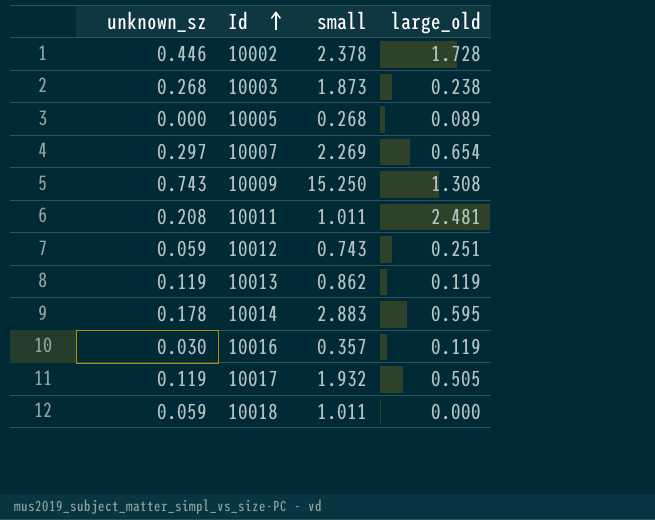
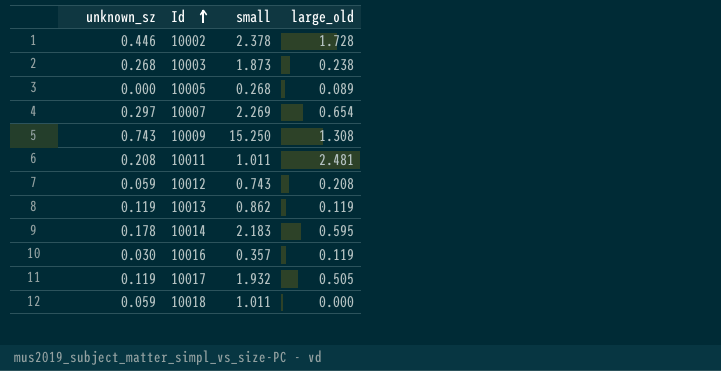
10012 | large_old: 0.251 -> 0.208
10014 | small: 2.883 -> 2.183

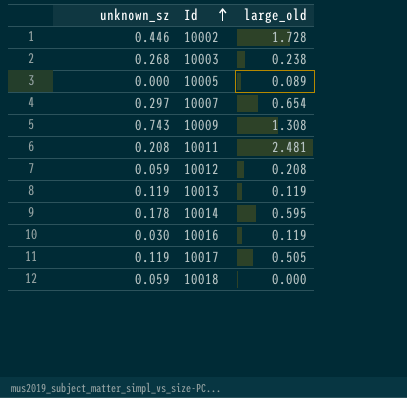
column small | position: 3 -> none

